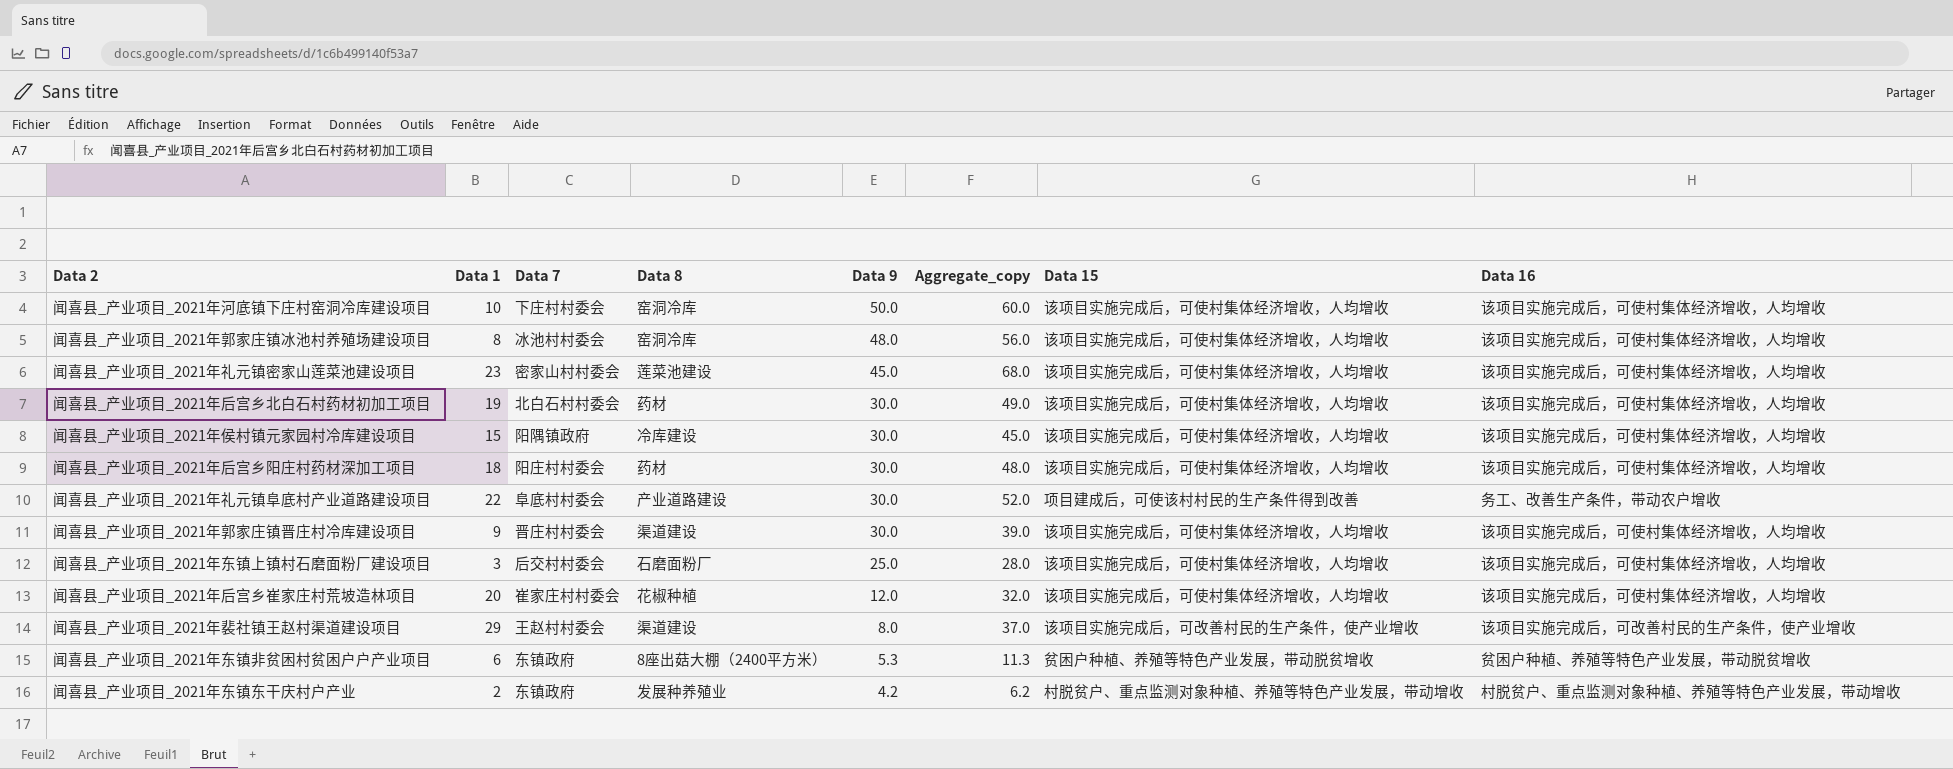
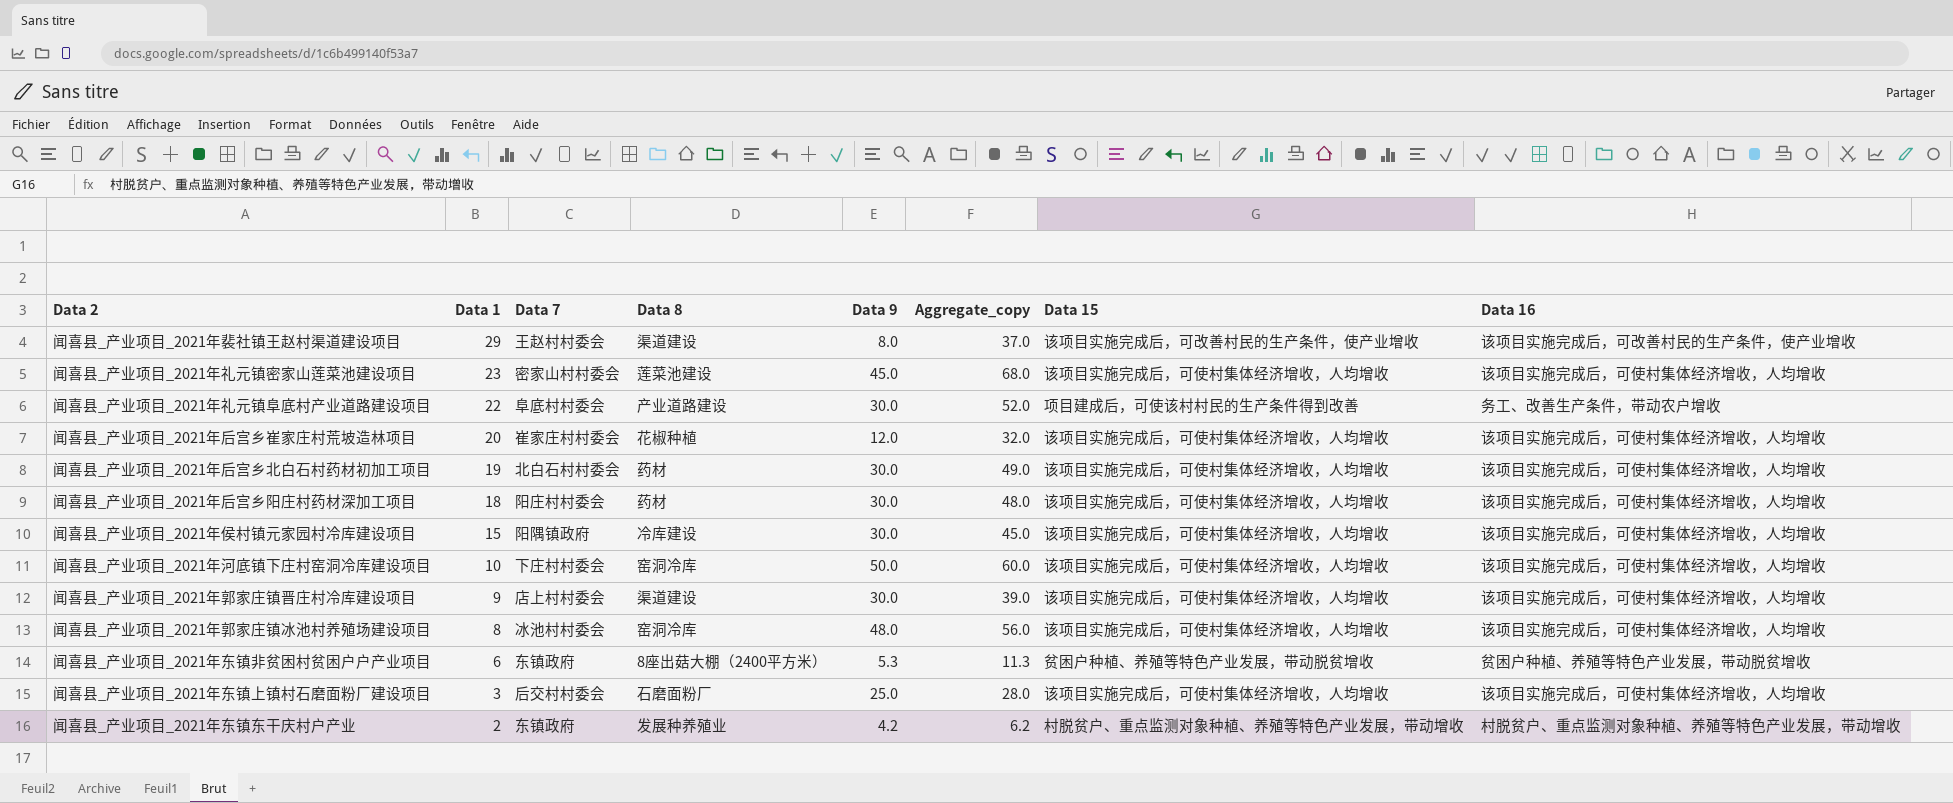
row order: Data 9 descending -> Data 1 descending
闻喜县_产业项目_2021年郭家庄镇晋庄村冷库建设项目 | Data 7: 晋庄村村委会 -> 店上村村委会

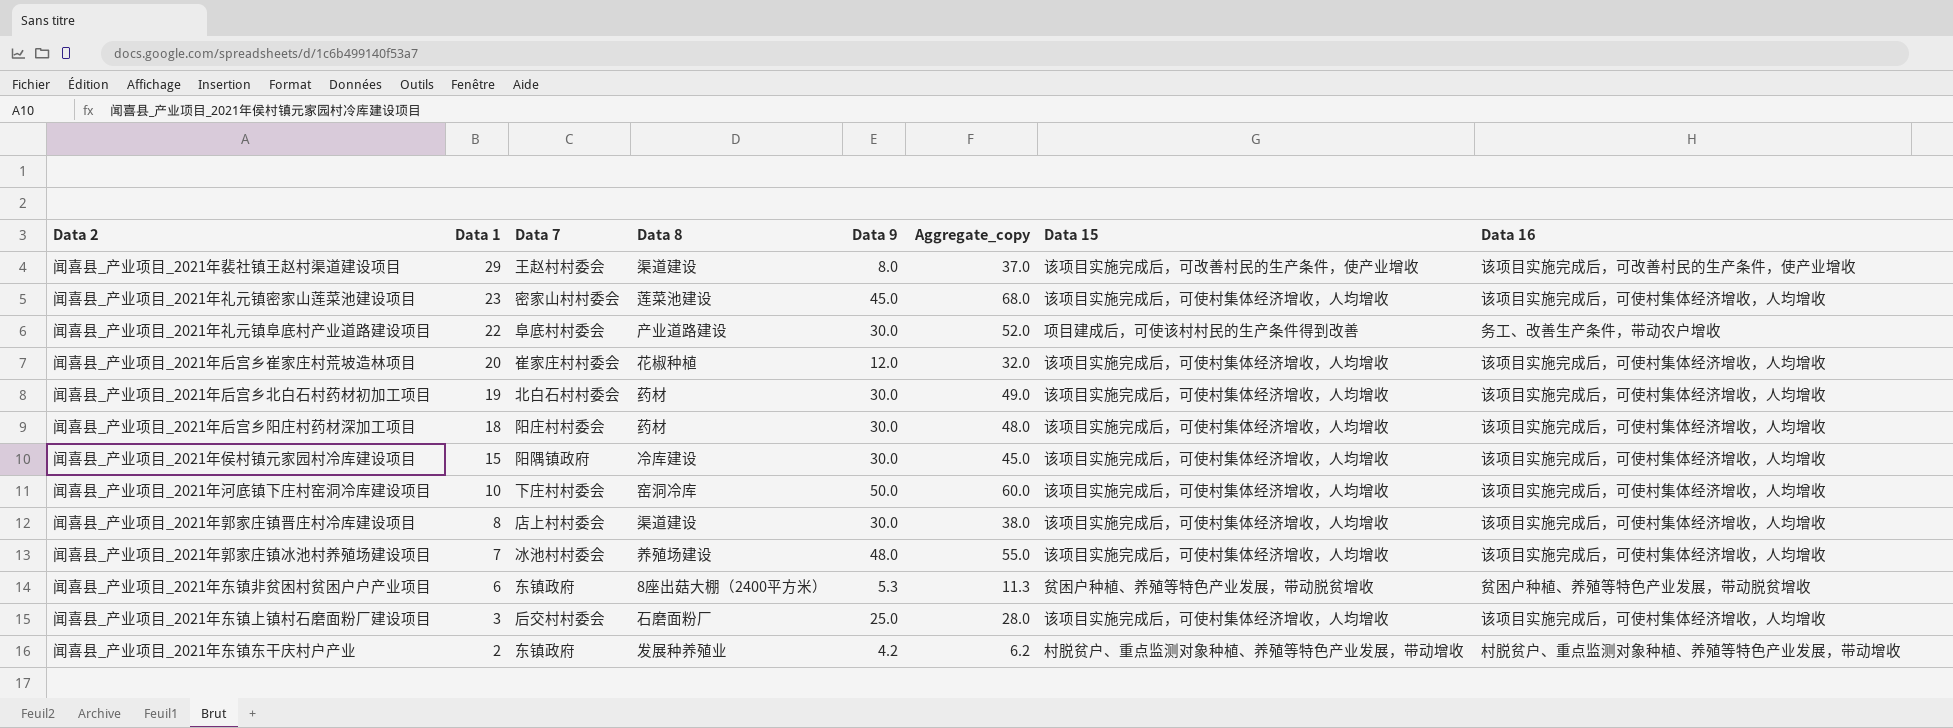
闻喜县_产业项目_2021年郭家庄镇晋庄村冷库建设项目 | Data 1: 9 -> 8
闻喜县_产业项目_2021年郭家庄镇晋庄村冷库建设项目 | Aggregate_copy: 39.0 -> 38.0
闻喜县_产业项目_2021年郭家庄镇冰池村养殖场建设项目 | Data 1: 8 -> 7
闻喜县_产业项目_2021年郭家庄镇冰池村养殖场建设项目 | Data 8: 窑洞冷库 -> 养殖场建设
闻喜县_产业项目_2021年郭家庄镇冰池村养殖场建设项目 | Aggregate_copy: 56.0 -> 55.0

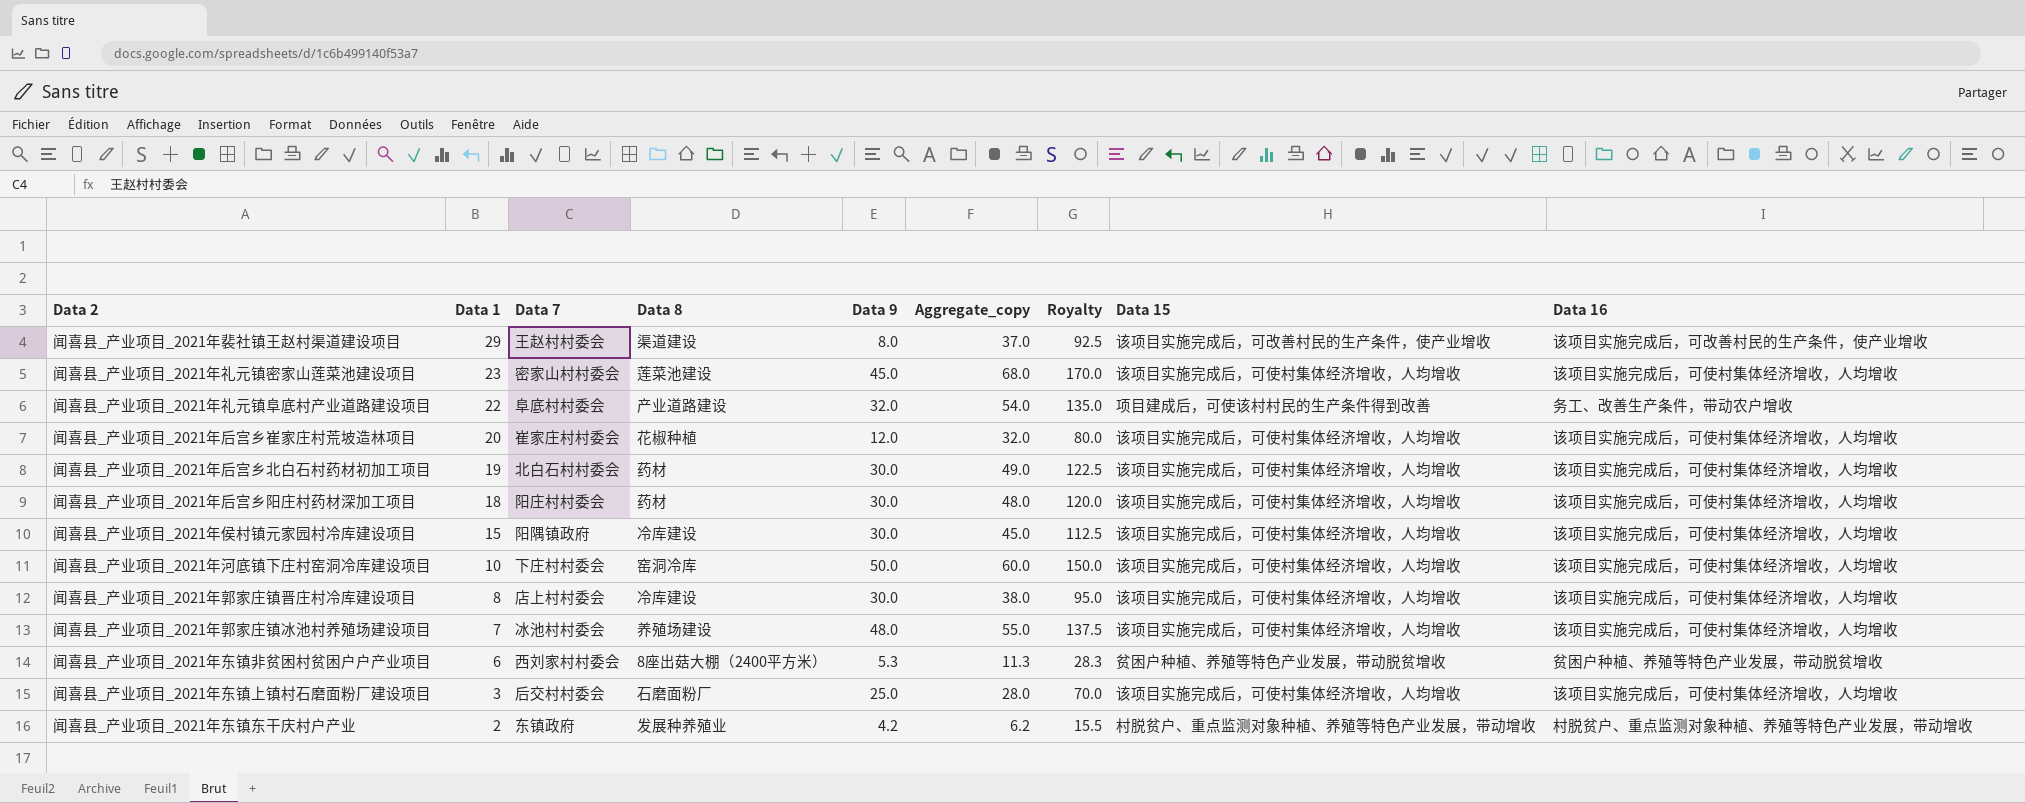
column Royalty | formula: none -> [Aggregate_copy] * 2.5
闻喜县_产业项目_2021年礼元镇阜底村产业道路建设项目 | Data 9: 30.0 -> 32.0
闻喜县_产业项目_2021年礼元镇阜底村产业道路建设项目 | Aggregate_copy: 52.0 -> 54.0
闻喜县_产业项目_2021年郭家庄镇晋庄村冷库建设项目 | Data 8: 渠道建设 -> 冷库建设
闻喜县_产业项目_2021年东镇非贫困村贫困户户产业项目 | Data 7: 东镇政府 -> 西刘家村村委会

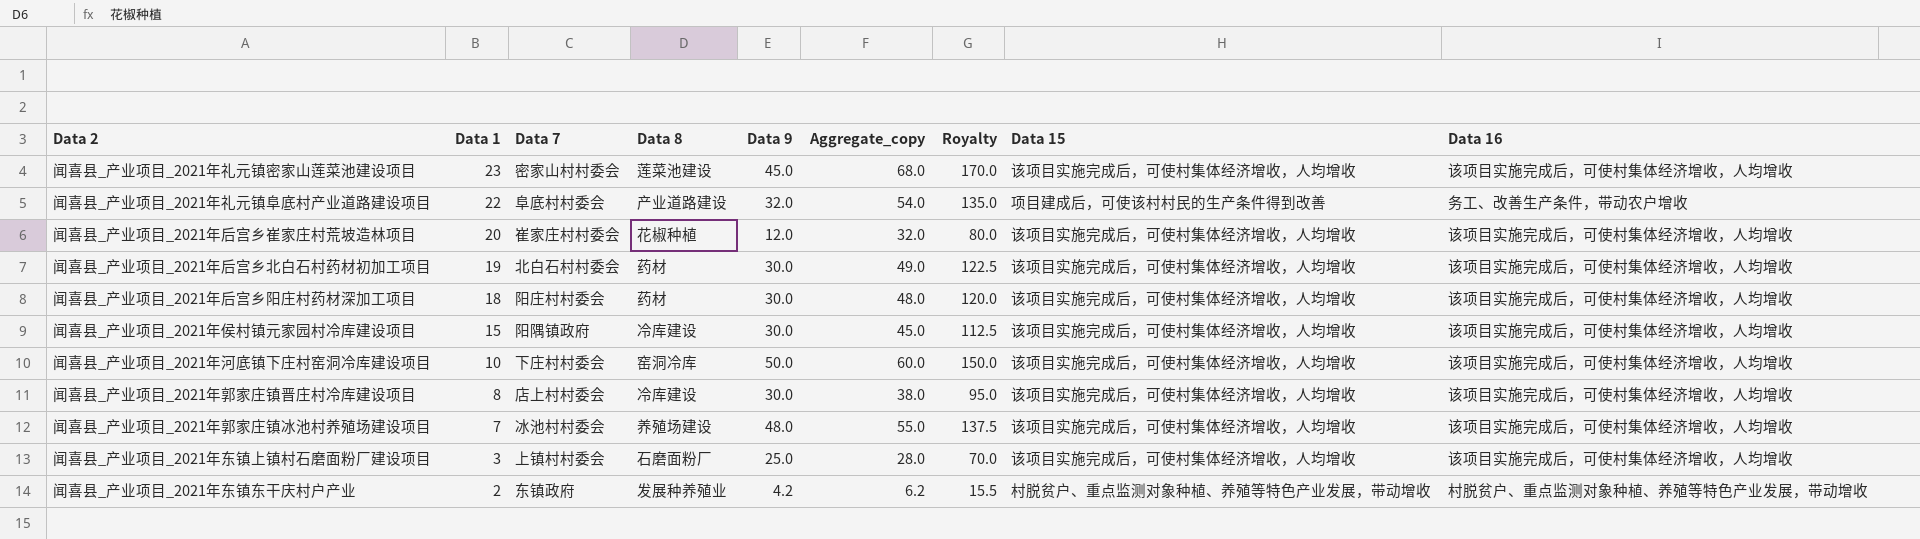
row 闻喜县_产业项目_2021年裴社镇王赵村渠道建设项目: 29 | 王赵村村委会 | 渠道建设 | 8.0 | 37.0 | 92.5 | 该项目实施完成后，可改善村民的生产条件，使产业增收 | 该项目实施完成后，可改善村民的生产条件，使产业增收 -> none
row 闻喜县_产业项目_2021年东镇非贫困村贫困户户产业项目: 6 | 西刘家村村委会 | 8座出菇大棚（2400平方米） | 5.3 | 11.3 | 28.3 | 贫困户种植、养殖等特色产业发展，带动脱贫增收 | 贫困户种植、养殖等特色产业发展，带动脱贫增收 -> none
闻喜县_产业项目_2021年东镇上镇村石磨面粉厂建设项目 | Data 7: 后交村村委会 -> 上镇村村委会

